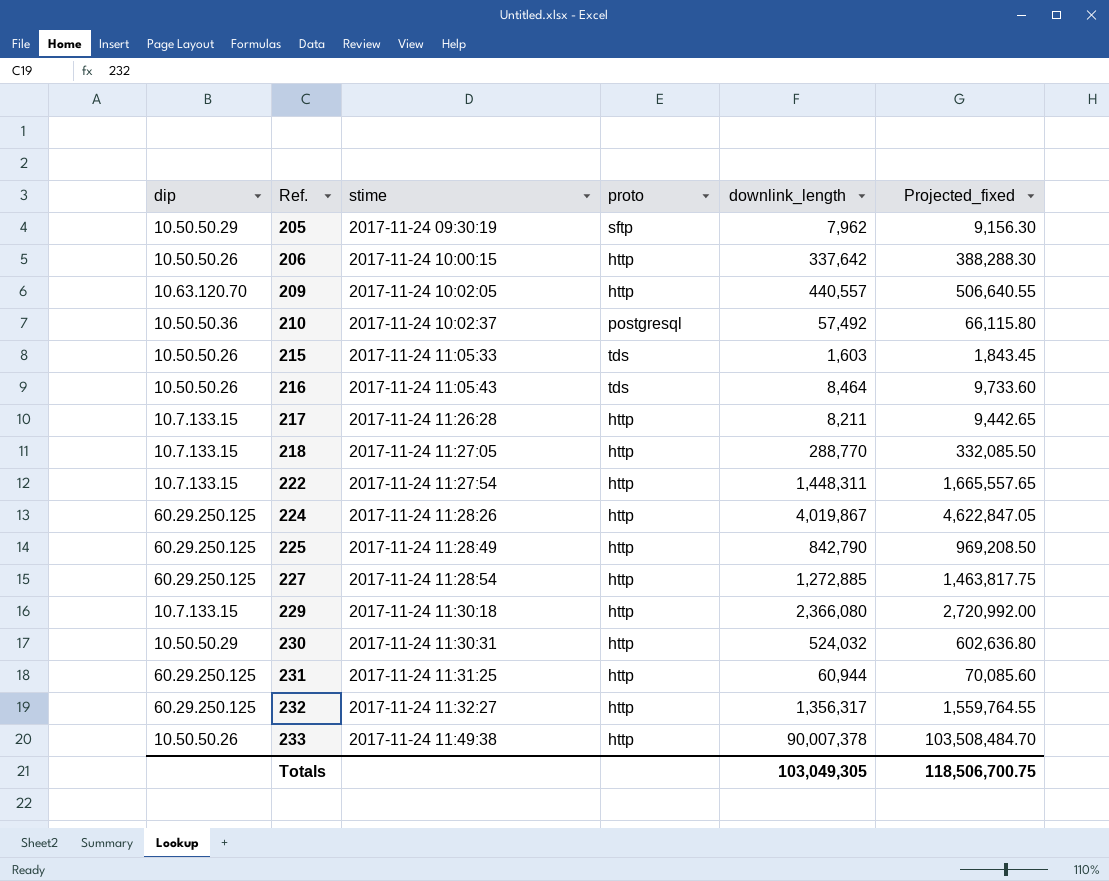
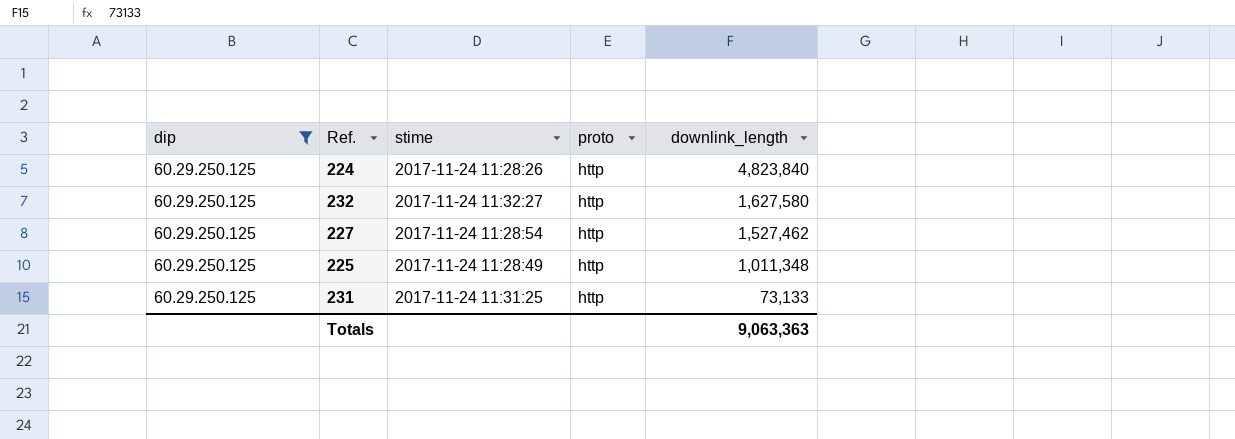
filter: none -> dip = 60.29.250.125
row order: Ref. ascending -> downlink_length descending
column Projected_fixed | formula: [downlink_length] * 1.15 -> none
224 | downlink_length: 4,019,867 -> 4,823,840
232 | downlink_length: 1,356,317 -> 1,627,580
227 | downlink_length: 1,272,885 -> 1,527,462
225 | downlink_length: 842,790 -> 1,011,348
231 | downlink_length: 60,944 -> 73,133
Totals | downlink_length: 103,049,305 -> 9,063,363

